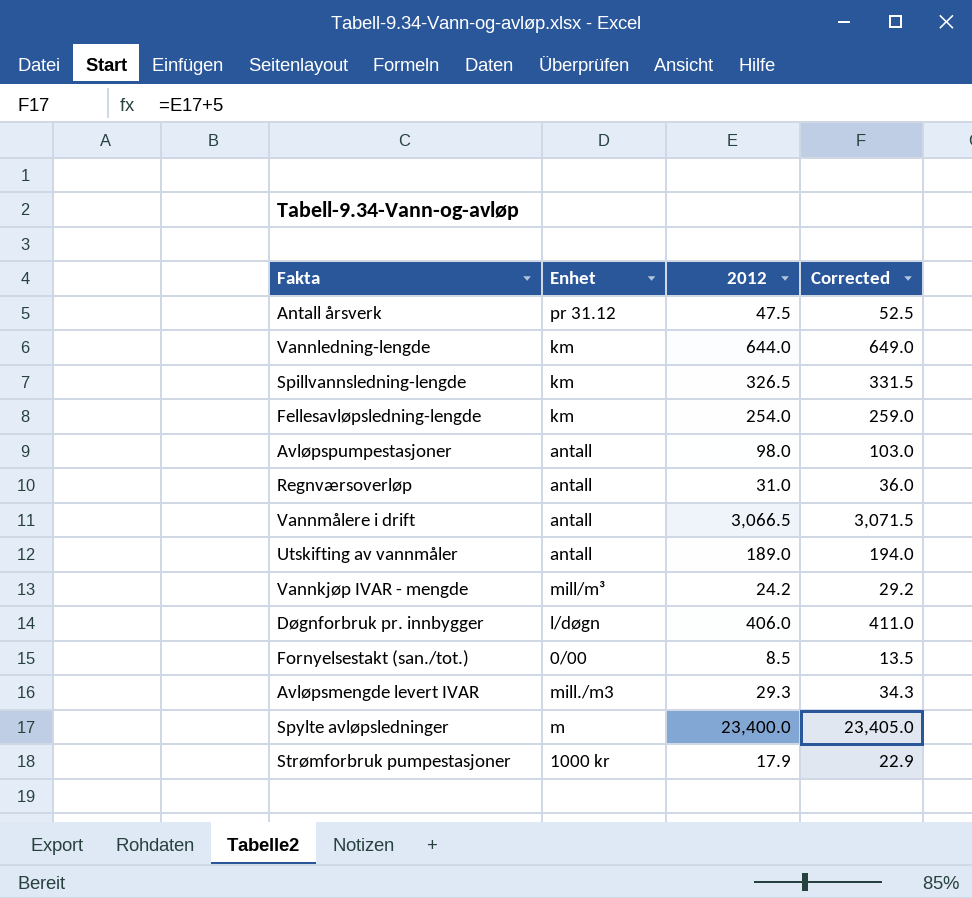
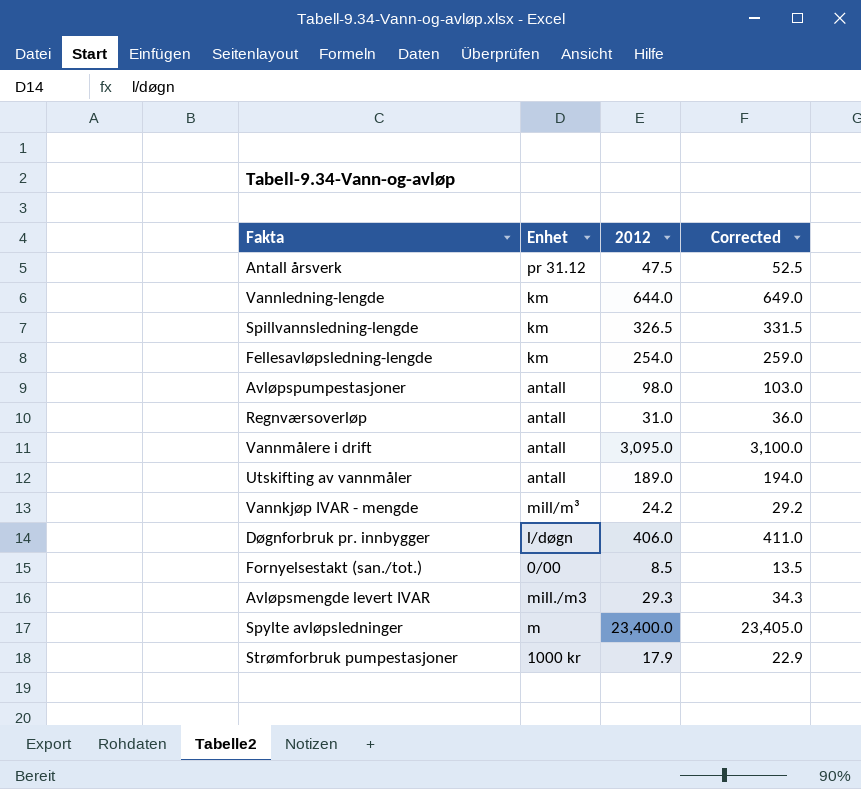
Vannmålere i drift | 2012: 3,066.5 -> 3,095.0
Vannmålere i drift | Corrected: 3,071.5 -> 3,100.0

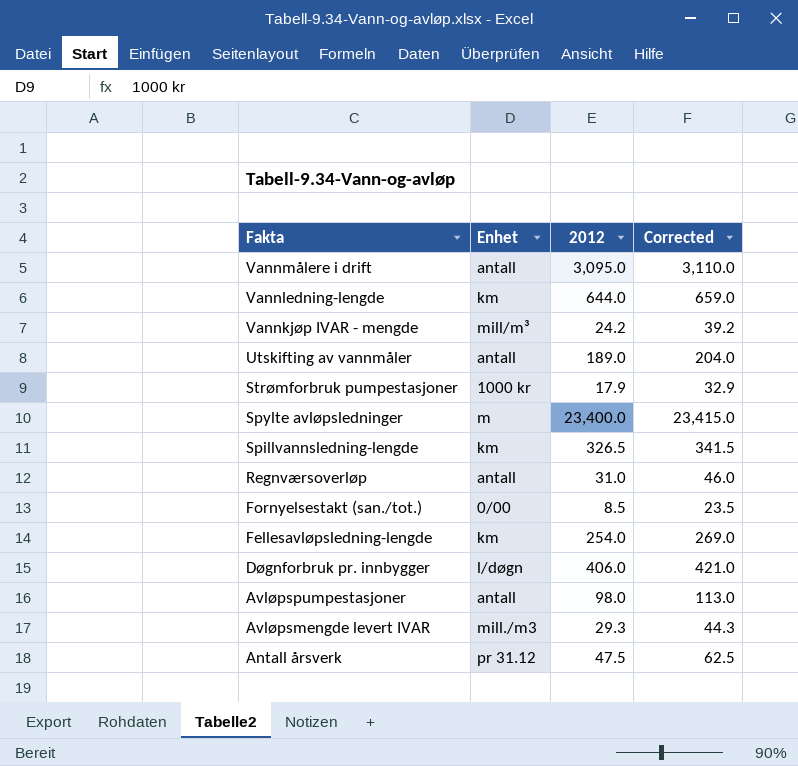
row order: none -> Fakta descending
column Corrected | formula: [2012] + 5 -> [2012] + 15

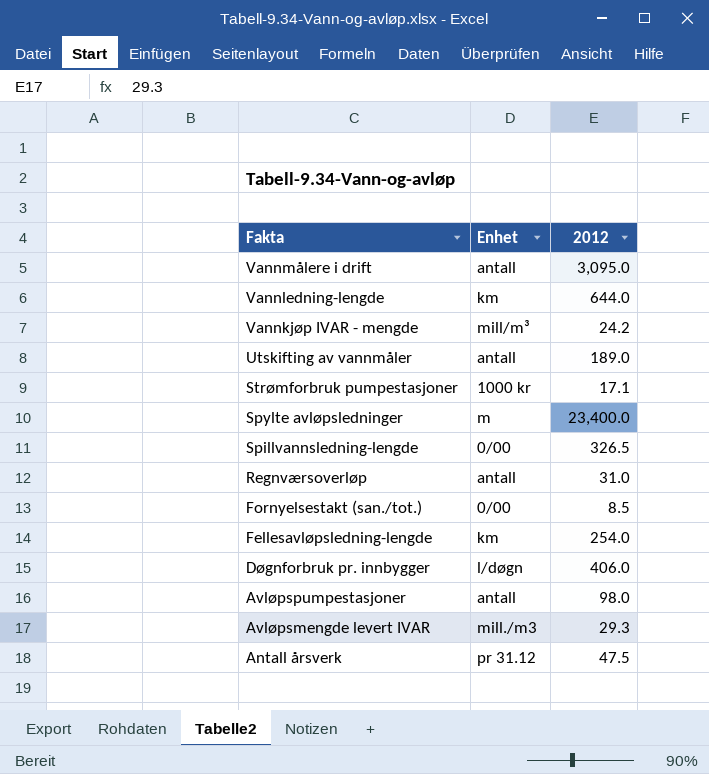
column Corrected | formula: [2012] + 15 -> none
Strømforbruk pumpestasjoner | 2012: 17.9 -> 17.1
Spillvannsledning-lengde | Enhet: km -> 0/00

